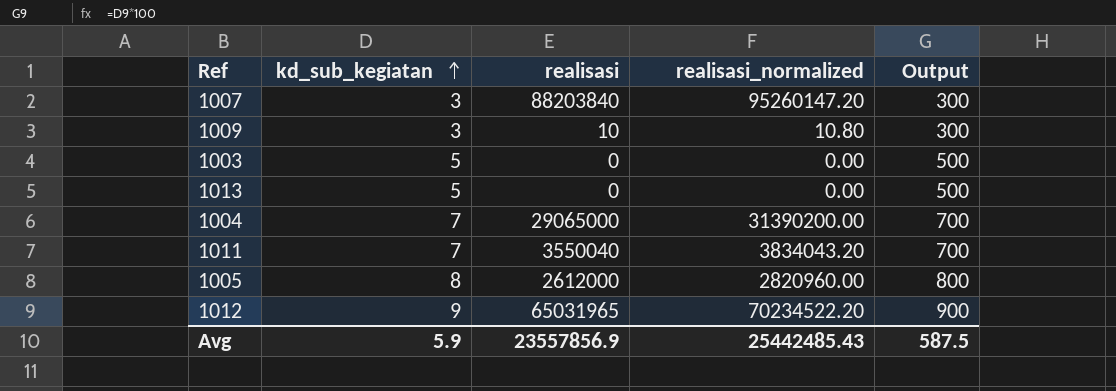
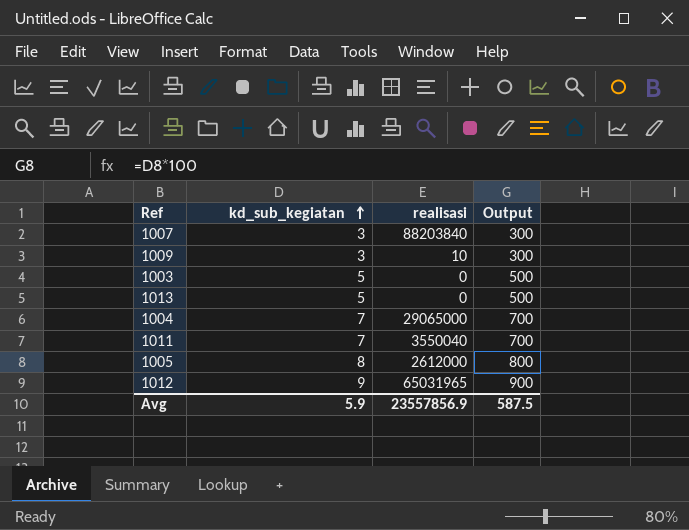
column realisasi_normalized | formula: [realisasi] * 1.08 -> none

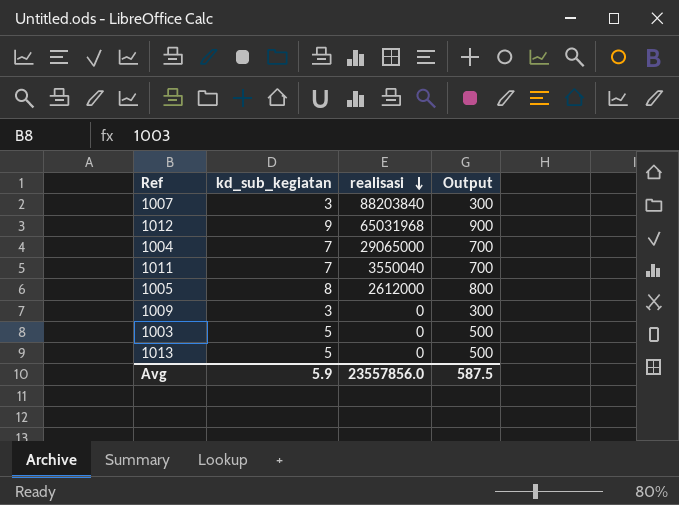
row order: kd_sub_kegiatan ascending -> realisasi descending
1012 | realisasi: 65031965 -> 65031968
1009 | realisasi: 10 -> 0
Avg | realisasi: 23557856.9 -> 23557856.0

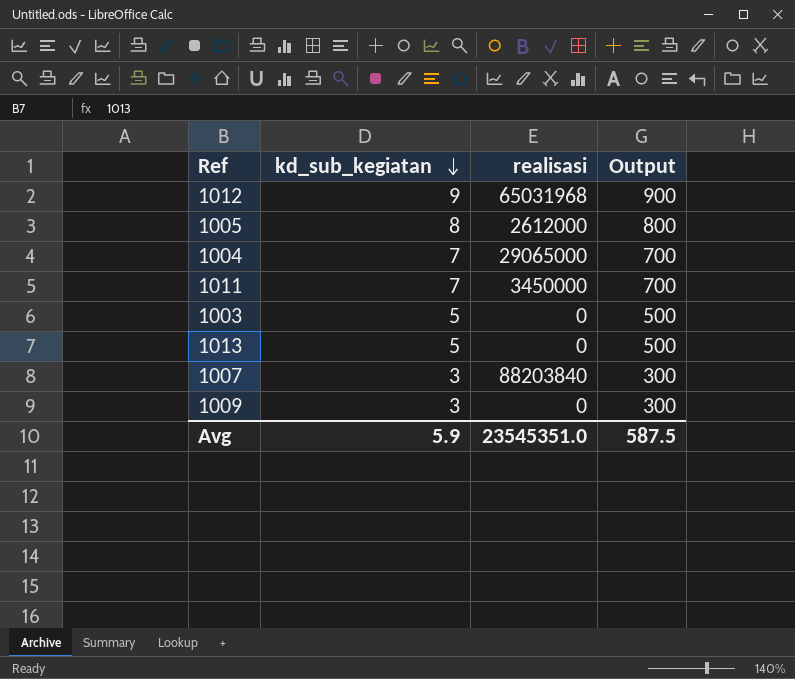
row order: realisasi descending -> kd_sub_kegiatan descending
1011 | realisasi: 3550040 -> 3450000
Avg | realisasi: 23557856.0 -> 23545351.0

